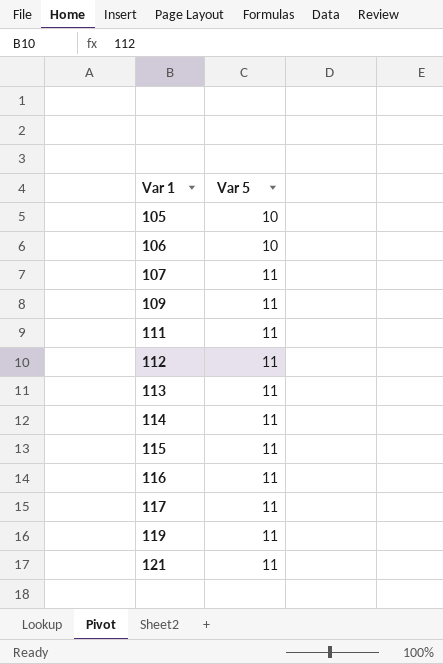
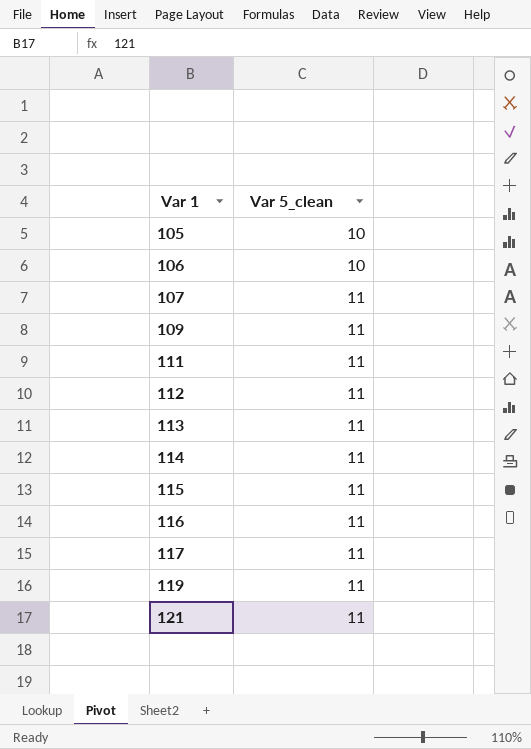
column name: Var 5 -> Var 5_clean

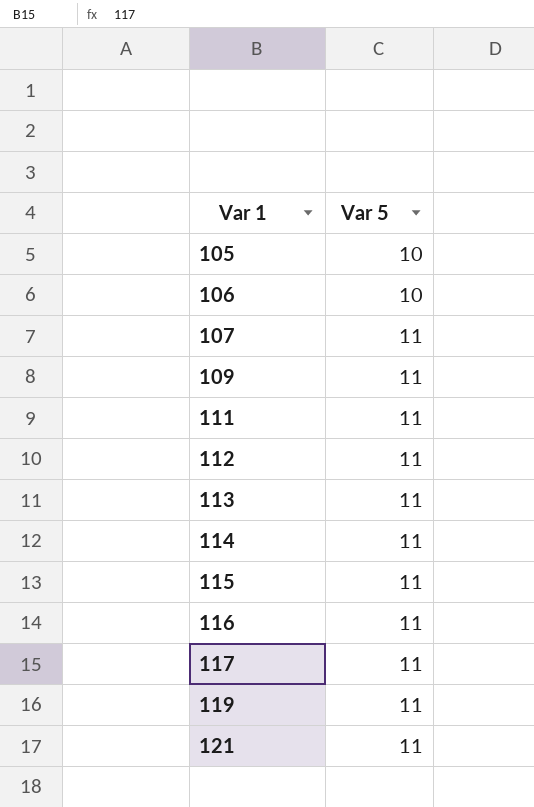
column name: Var 5_clean -> Var 5

